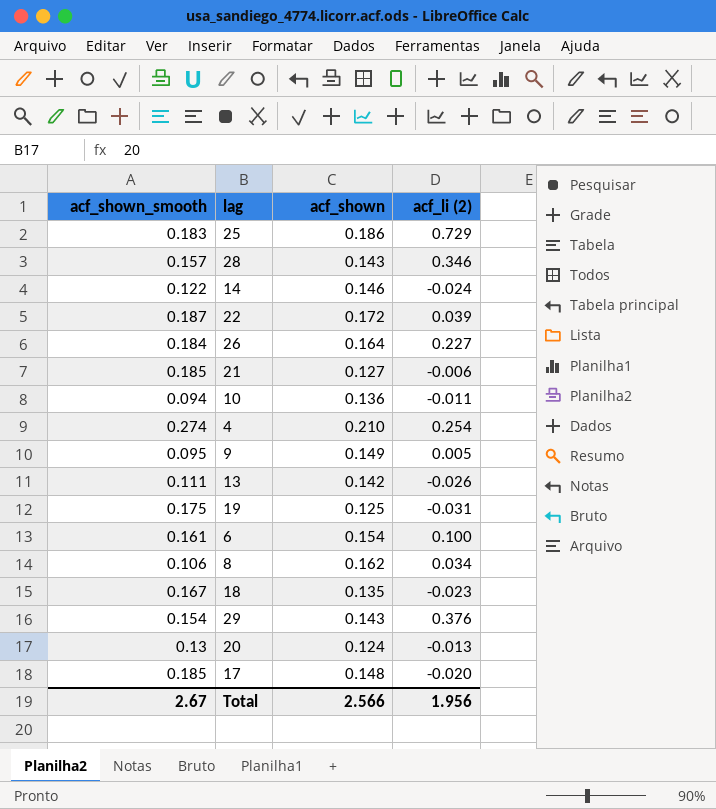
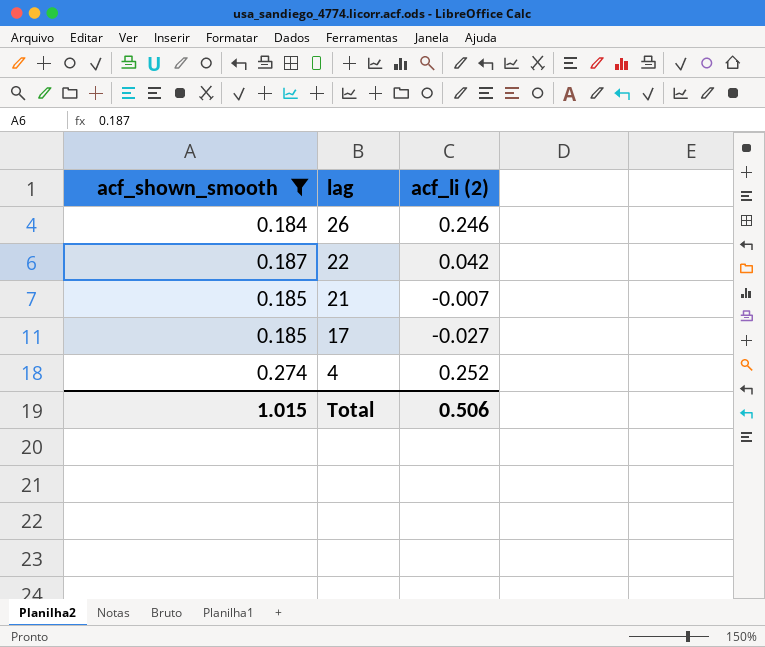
filter: none -> acf_shown_smooth >= 0.184
row order: none -> lag descending
column acf_shown | position: 3 -> none
26 | acf_li (2): 0.227 -> 0.246
22 | acf_li (2): 0.039 -> 0.042
21 | acf_li (2): -0.006 -> -0.007
17 | acf_li (2): -0.020 -> -0.027
4 | acf_li (2): 0.254 -> 0.252
Total | acf_shown_smooth: 2.67 -> 1.015
Total | acf_li (2): 1.956 -> 0.506

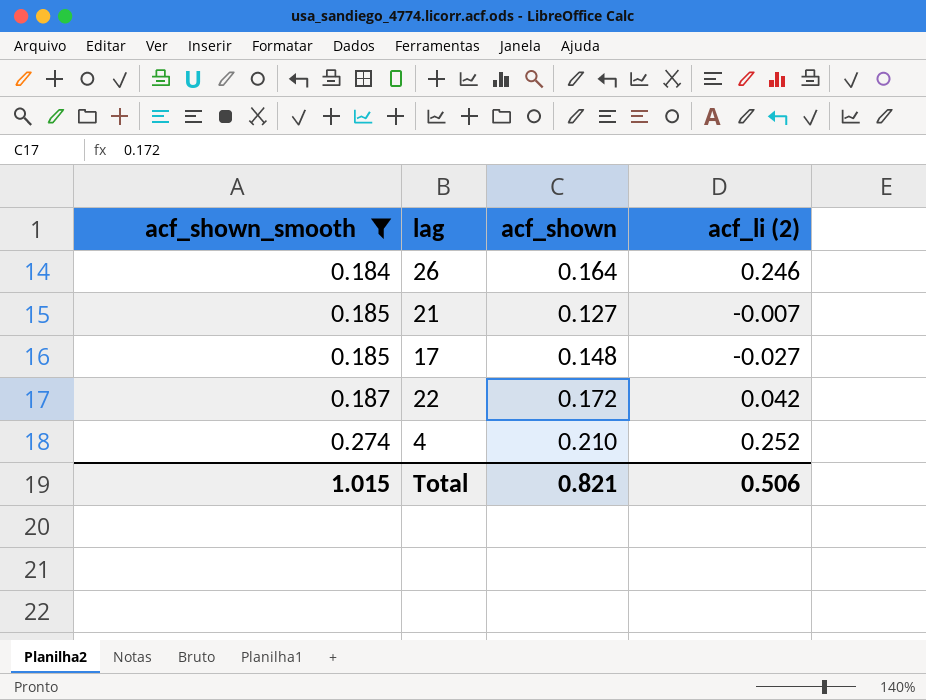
row order: lag descending -> acf_shown_smooth ascending
column acf_shown | position: none -> 3

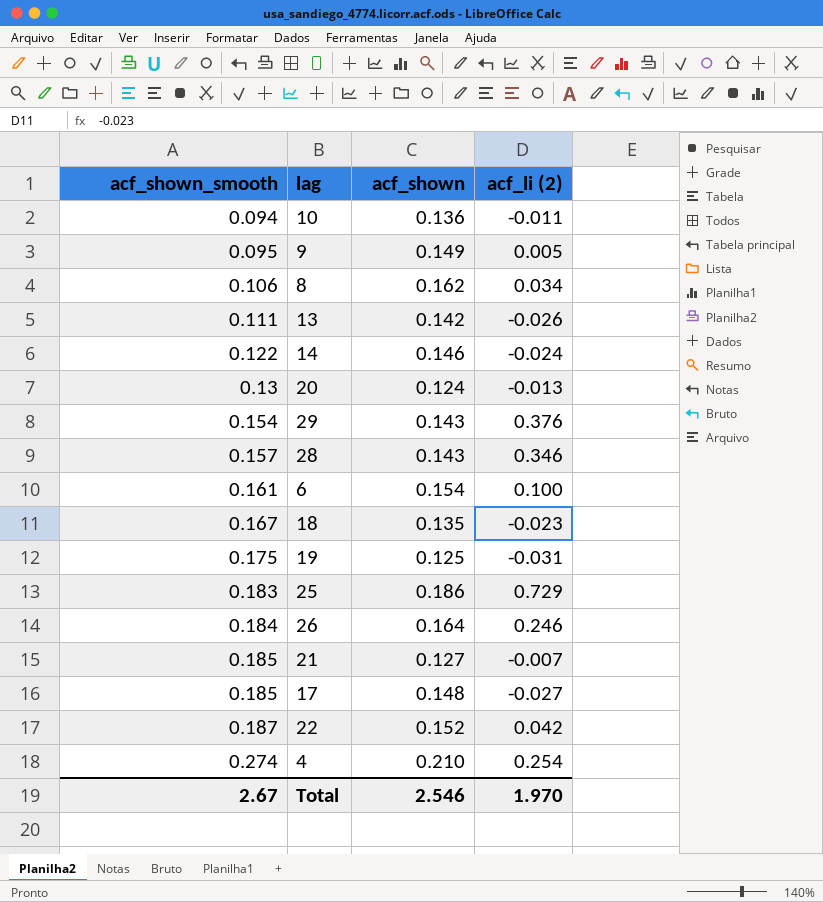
filter: acf_shown_smooth >= 0.184 -> none
22 | acf_shown: 0.172 -> 0.152
4 | acf_li (2): 0.252 -> 0.254
Total | acf_shown_smooth: 1.015 -> 2.67
Total | acf_shown: 0.821 -> 2.546
Total | acf_li (2): 0.506 -> 1.970

